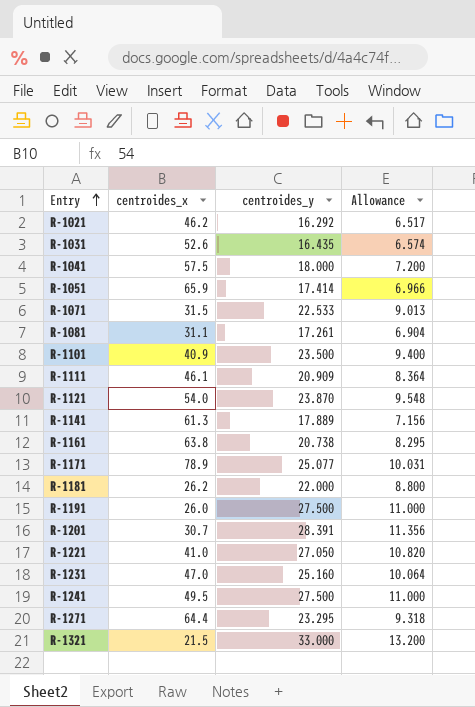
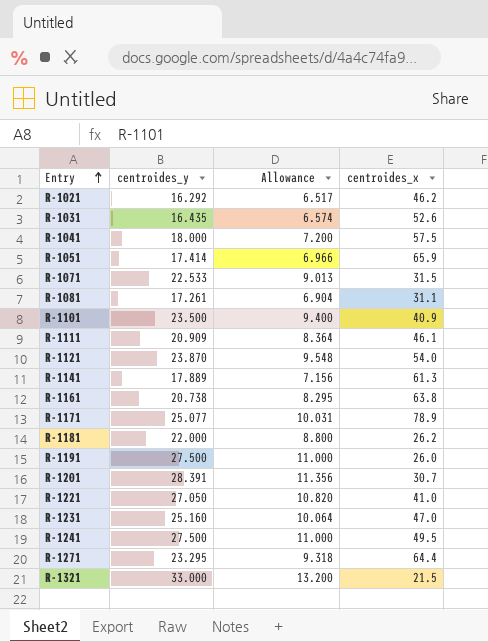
column centroides_x | position: 2 -> 4

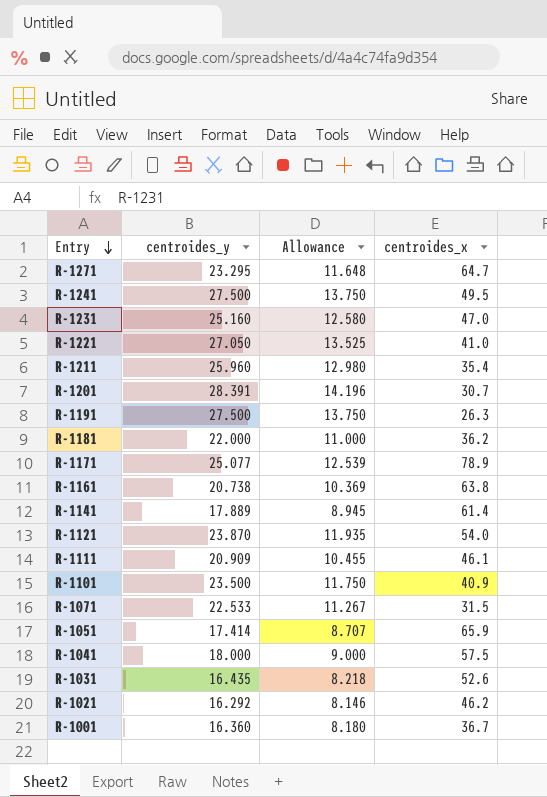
row order: Entry ascending -> Entry descending
column Allowance | formula: [centroides_y] * 0.4 -> [centroides_y] * 0.5
row R-1081: 17.261 | 6.904 | 31.1 -> none
row R-1321: 33.000 | 13.200 | 21.5 -> none
R-1271 | centroides_x: 64.4 -> 64.7
row R-1211: none -> 25.960 | 12.980 | 35.4
R-1191 | centroides_x: 26.0 -> 26.3
R-1181 | centroides_x: 26.2 -> 36.2
R-1141 | centroides_x: 61.3 -> 61.4
row R-1001: none -> 16.360 | 8.180 | 36.7

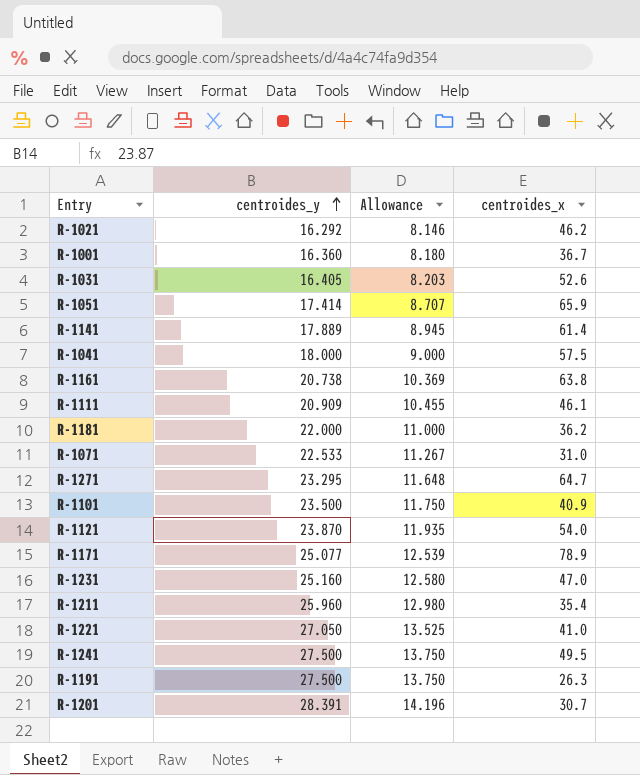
row order: Entry descending -> centroides_y ascending
R-1031 | centroides_y: 16.435 -> 16.405
R-1031 | Allowance: 8.218 -> 8.203
R-1071 | centroides_x: 31.5 -> 31.0

